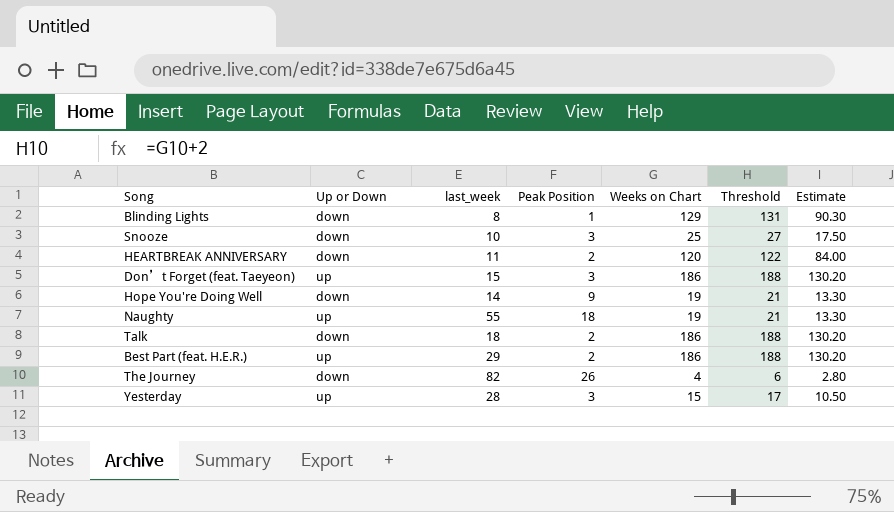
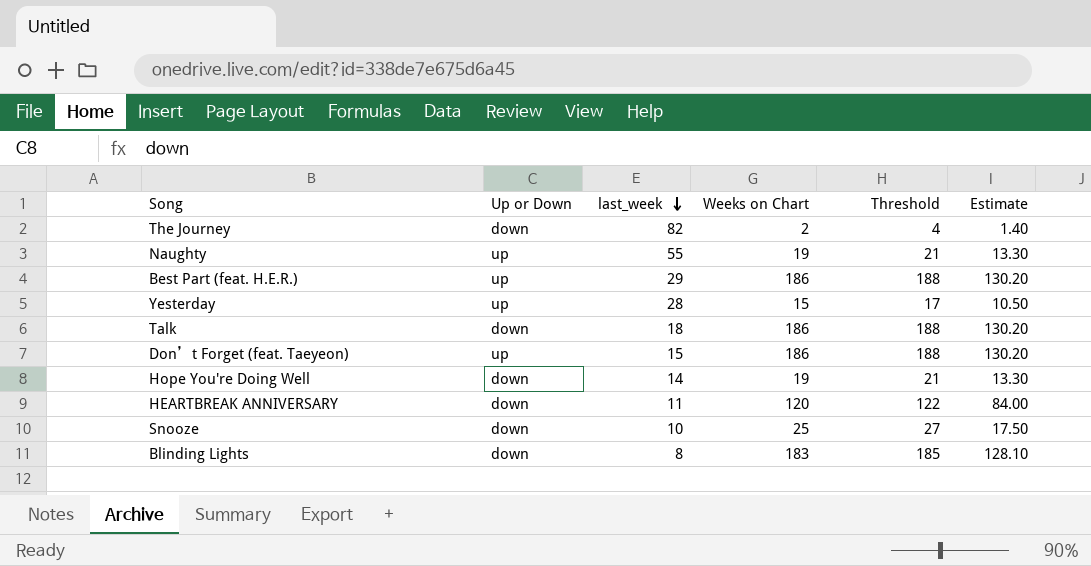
row order: none -> last_week descending
column Peak Position | position: 4 -> none
The Journey | Weeks on Chart: 4 -> 2
The Journey | Threshold: 6 -> 4
The Journey | Estimate: 2.80 -> 1.40
Blinding Lights | Weeks on Chart: 129 -> 183
Blinding Lights | Threshold: 131 -> 185
Blinding Lights | Estimate: 90.30 -> 128.10

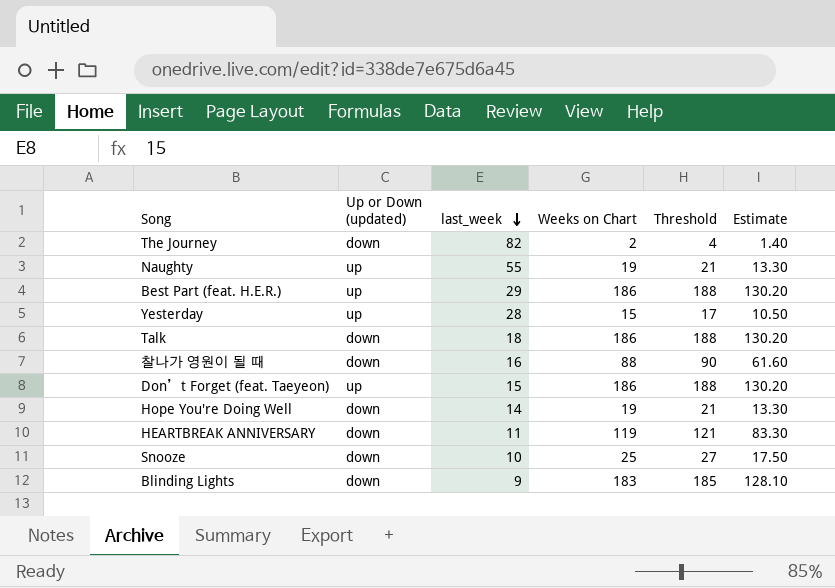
column name: Up or Down -> Up or Down (updated)
row 찰나가 영원이 될 때: none -> down | 16 | 88 | 90 | 61.60
HEARTBREAK ANNIVERSARY | Weeks on Chart: 120 -> 119
HEARTBREAK ANNIVERSARY | Threshold: 122 -> 121
HEARTBREAK ANNIVERSARY | Estimate: 84.00 -> 83.30
Blinding Lights | last_week: 8 -> 9

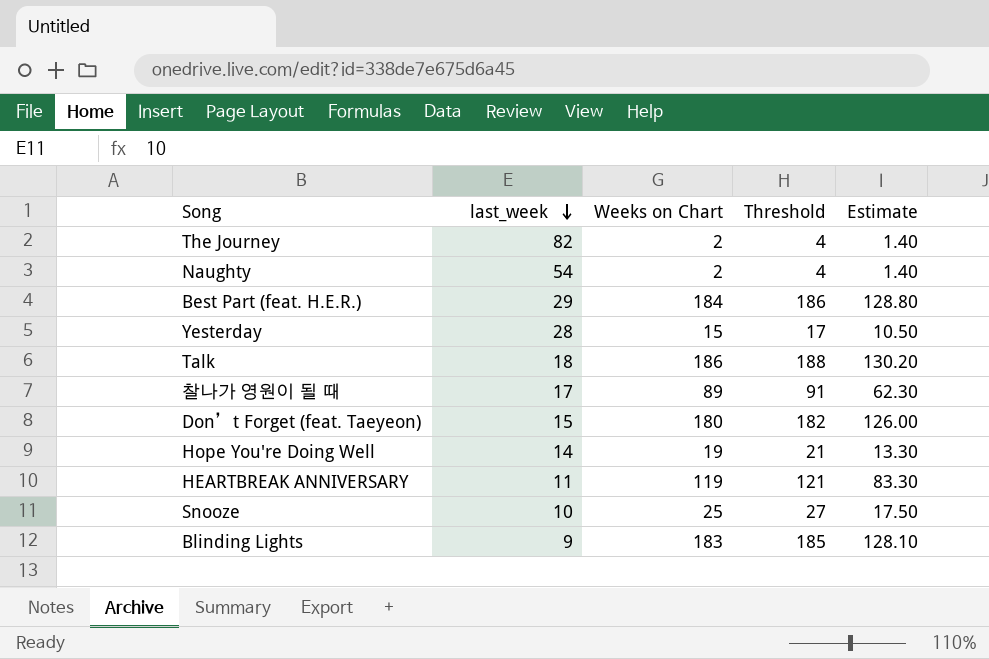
column Up or Down (updated) | position: 2 -> none
Naughty | last_week: 55 -> 54
Naughty | Weeks on Chart: 19 -> 2
Naughty | Threshold: 21 -> 4
Naughty | Estimate: 13.30 -> 1.40
Best Part (feat. H.E.R.) | Weeks on Chart: 186 -> 184
Best Part (feat. H.E.R.) | Threshold: 188 -> 186
Best Part (feat. H.E.R.) | Estimate: 130.20 -> 128.80
찰나가 영원이 될 때 | last_week: 16 -> 17
찰나가 영원이 될 때 | Weeks on Chart: 88 -> 89
찰나가 영원이 될 때 | Threshold: 90 -> 91
찰나가 영원이 될 때 | Estimate: 61.60 -> 62.30
Don’t Forget (feat. Taeyeon) | Weeks on Chart: 186 -> 180
Don’t Forget (feat. Taeyeon) | Threshold: 188 -> 182
Don’t Forget (feat. Taeyeon) | Estimate: 130.20 -> 126.00

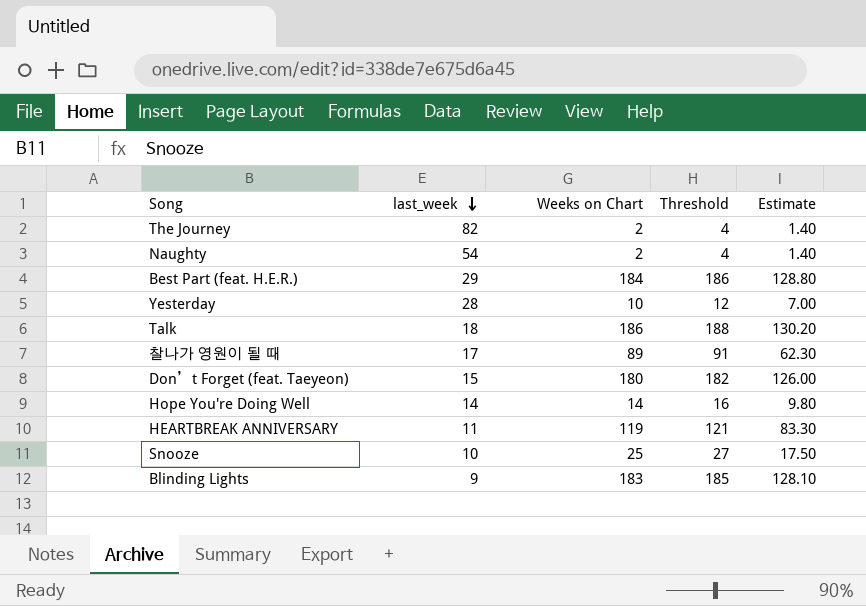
Yesterday | Weeks on Chart: 15 -> 10
Yesterday | Threshold: 17 -> 12
Yesterday | Estimate: 10.50 -> 7.00
Hope You're Doing Well | Weeks on Chart: 19 -> 14
Hope You're Doing Well | Threshold: 21 -> 16
Hope You're Doing Well | Estimate: 13.30 -> 9.80

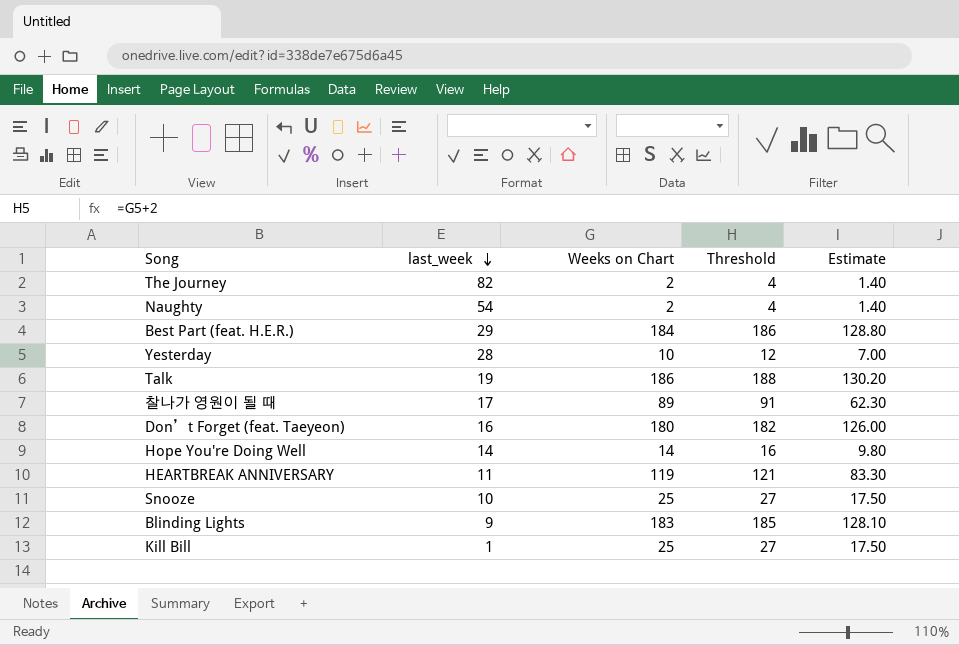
Talk | last_week: 18 -> 19
Don’t Forget (feat. Taeyeon) | last_week: 15 -> 16
row Kill Bill: none -> 1 | 25 | 27 | 17.50

